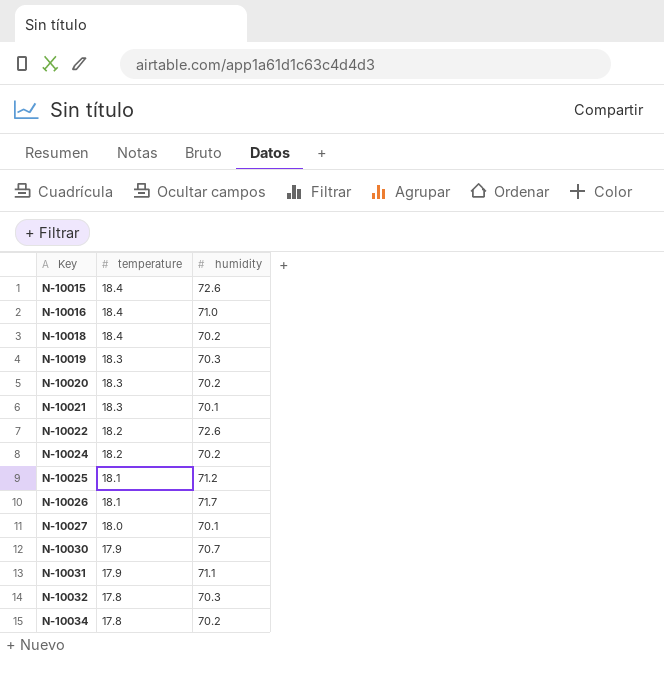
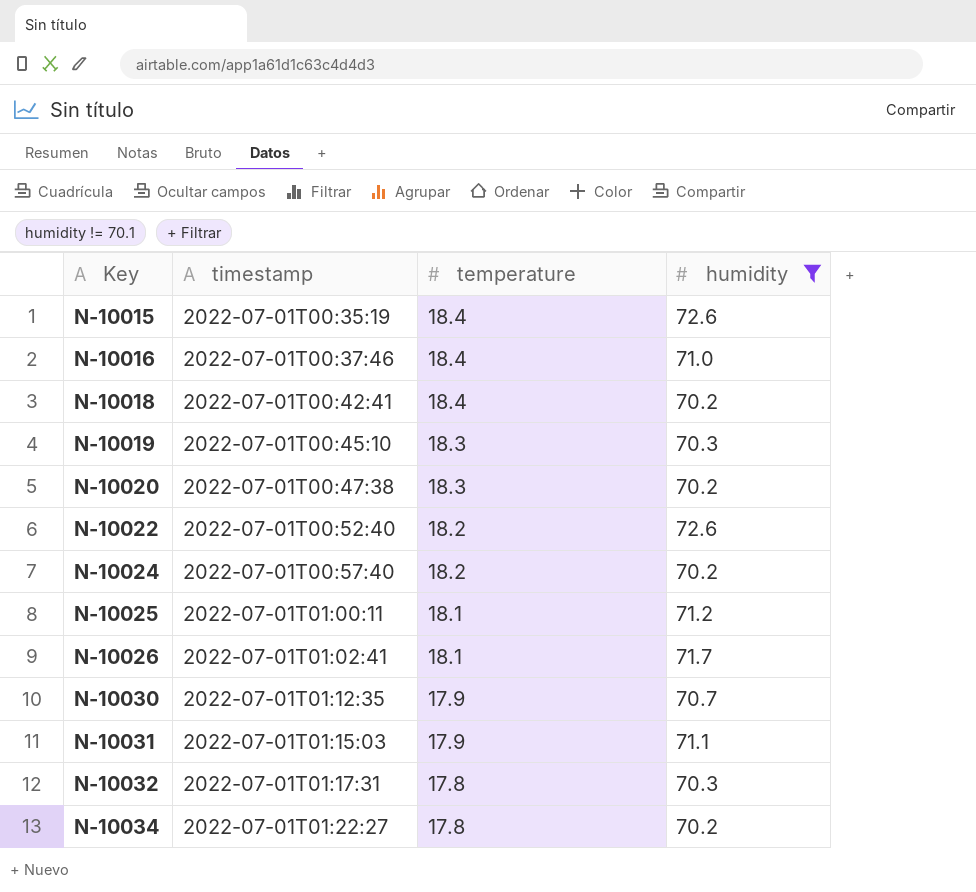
filter: none -> humidity != 70.1
column timestamp | position: none -> 2

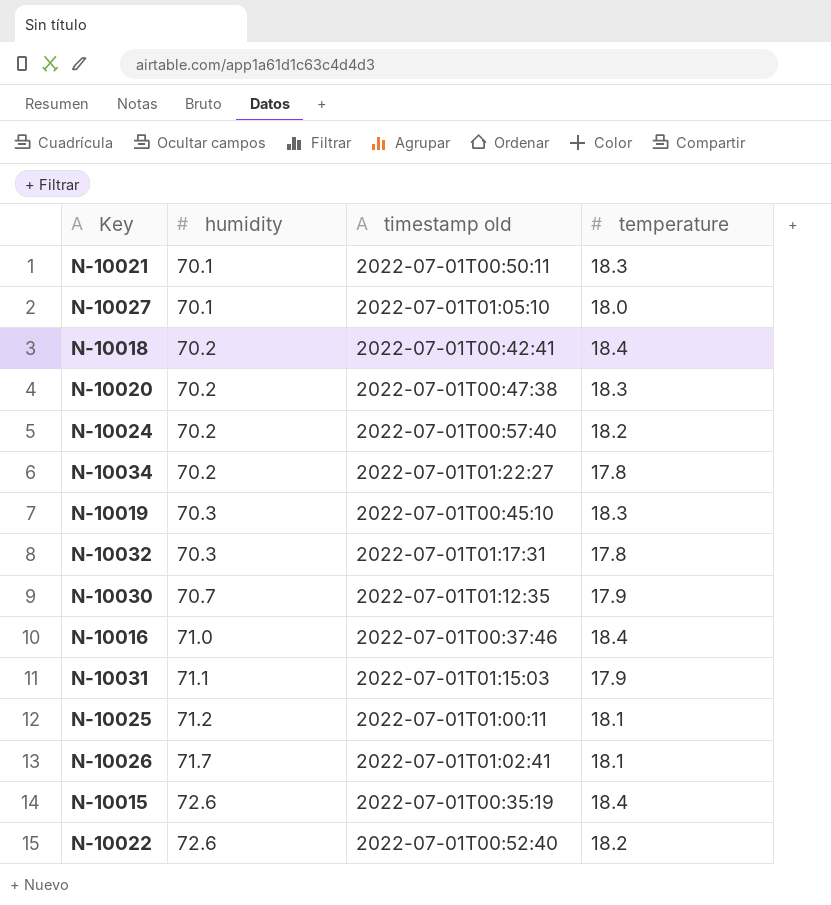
filter: humidity != 70.1 -> none
row order: Key ascending -> humidity ascending
column humidity | position: 4 -> 2
column name: timestamp -> timestamp old

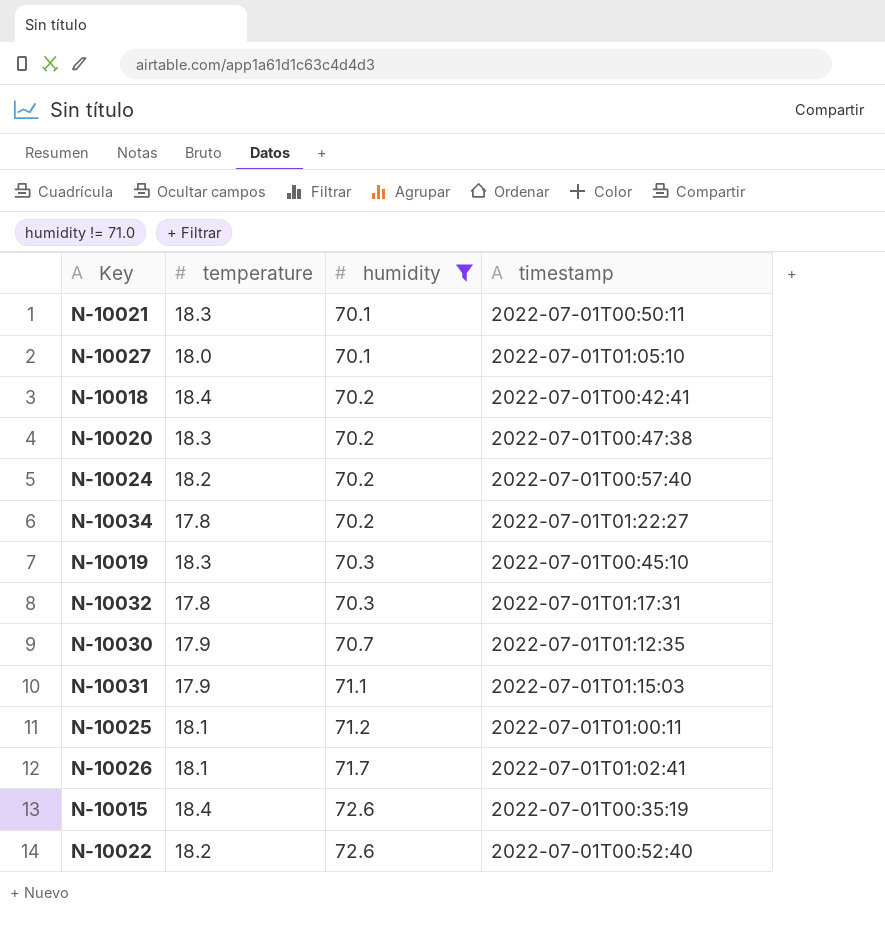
filter: none -> humidity != 71.0
column temperature | position: 4 -> 2
column name: timestamp old -> timestamp

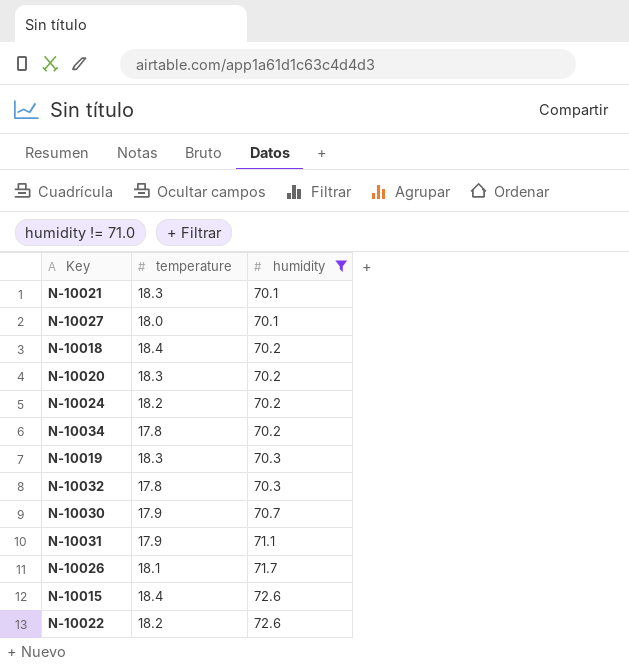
column timestamp | position: 4 -> none
row N-10025: 18.1 | 71.2 | 2022-07-01T01:00:11 -> none

